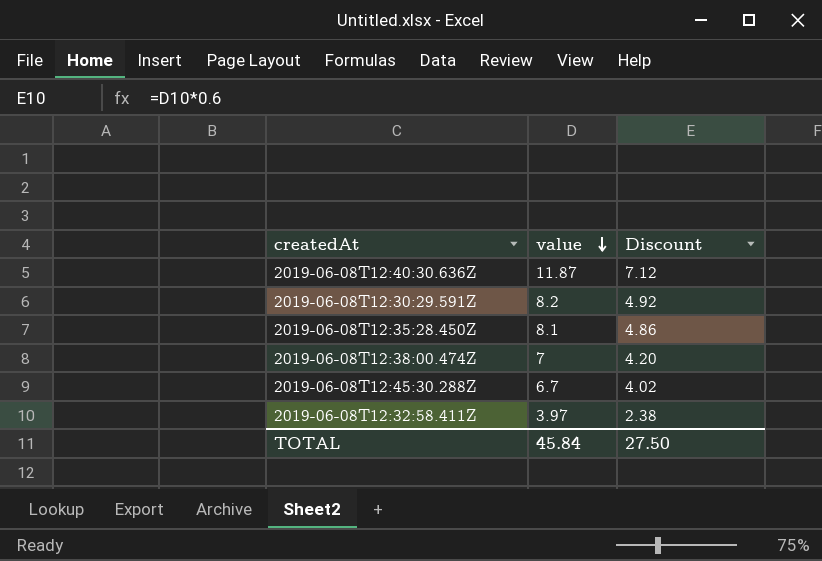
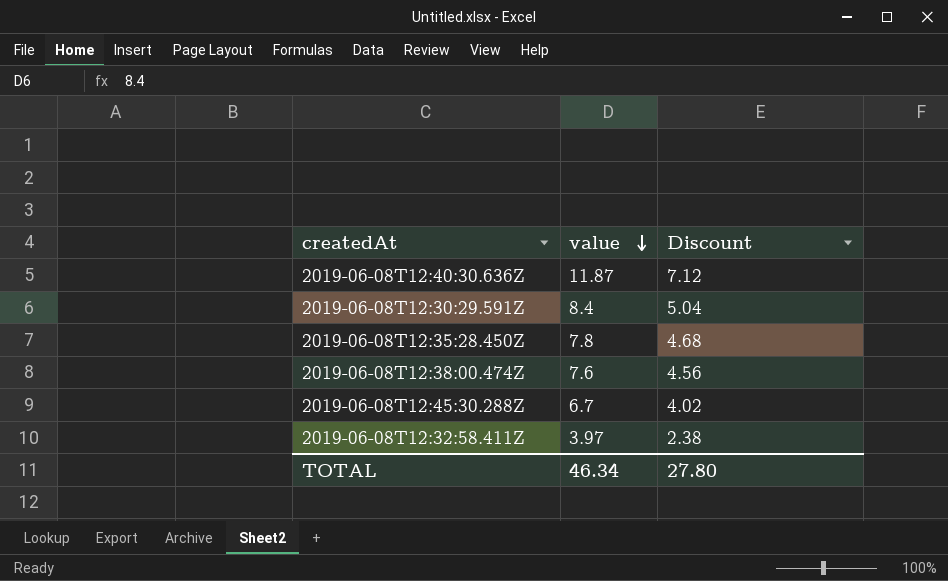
2019-06-08T12:30:29.591Z | value: 8.2 -> 8.4
2019-06-08T12:30:29.591Z | Discount: 4.92 -> 5.04
2019-06-08T12:35:28.450Z | value: 8.1 -> 7.8
2019-06-08T12:35:28.450Z | Discount: 4.86 -> 4.68
2019-06-08T12:38:00.474Z | value: 7 -> 7.6
2019-06-08T12:38:00.474Z | Discount: 4.20 -> 4.56
TOTAL | value: 45.84 -> 46.34
TOTAL | Discount: 27.50 -> 27.80

